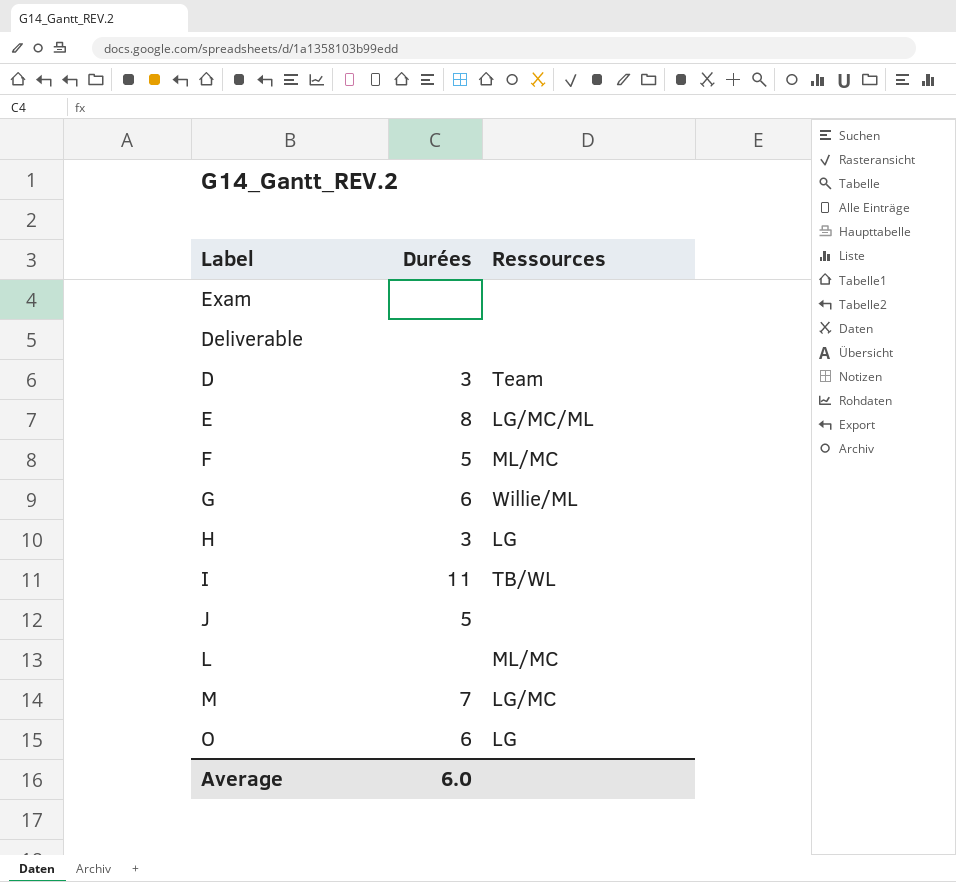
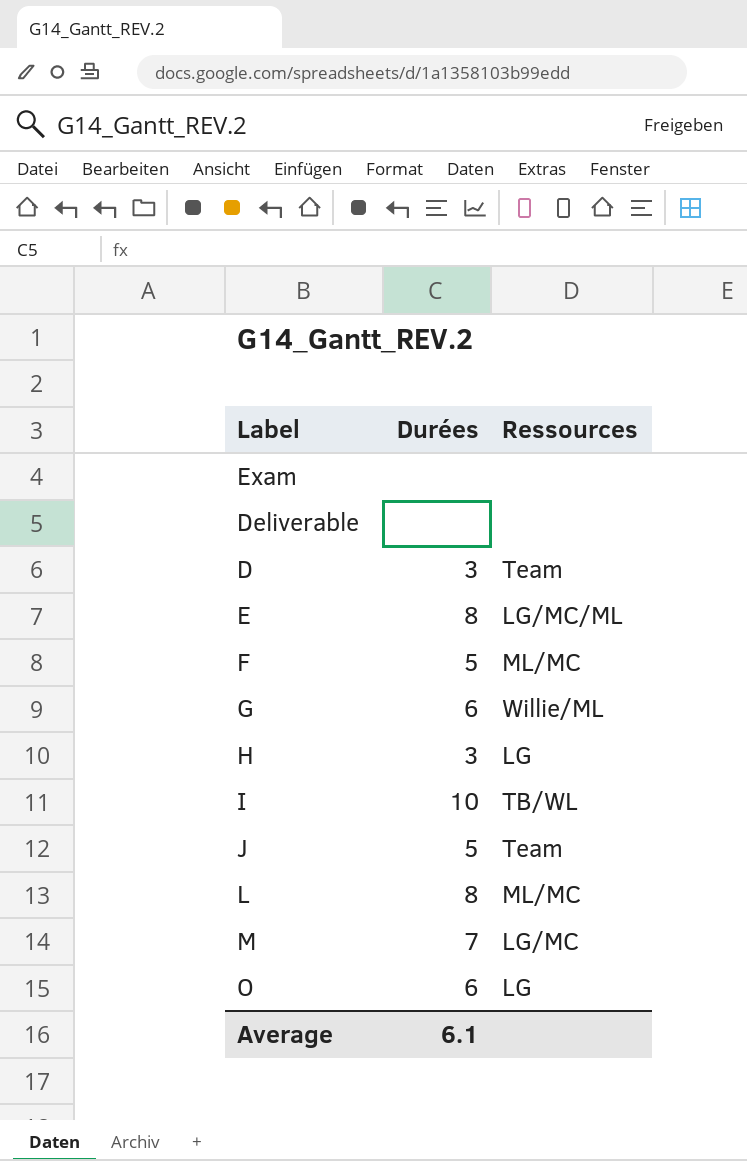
I | Durées: 11 -> 10
J | Ressources: none -> Team
L | Durées: none -> 8
Average | Durées: 6.0 -> 6.1

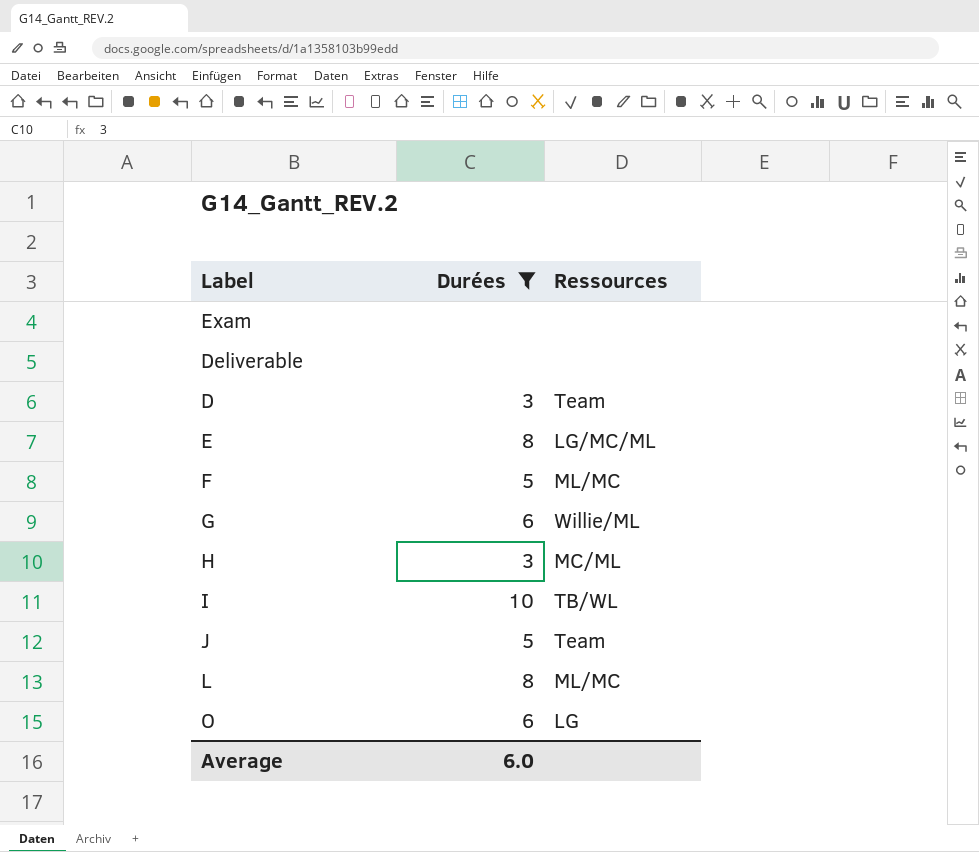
filter: none -> Durées != 7
H | Ressources: LG -> MC/ML
Average | Durées: 6.1 -> 6.0

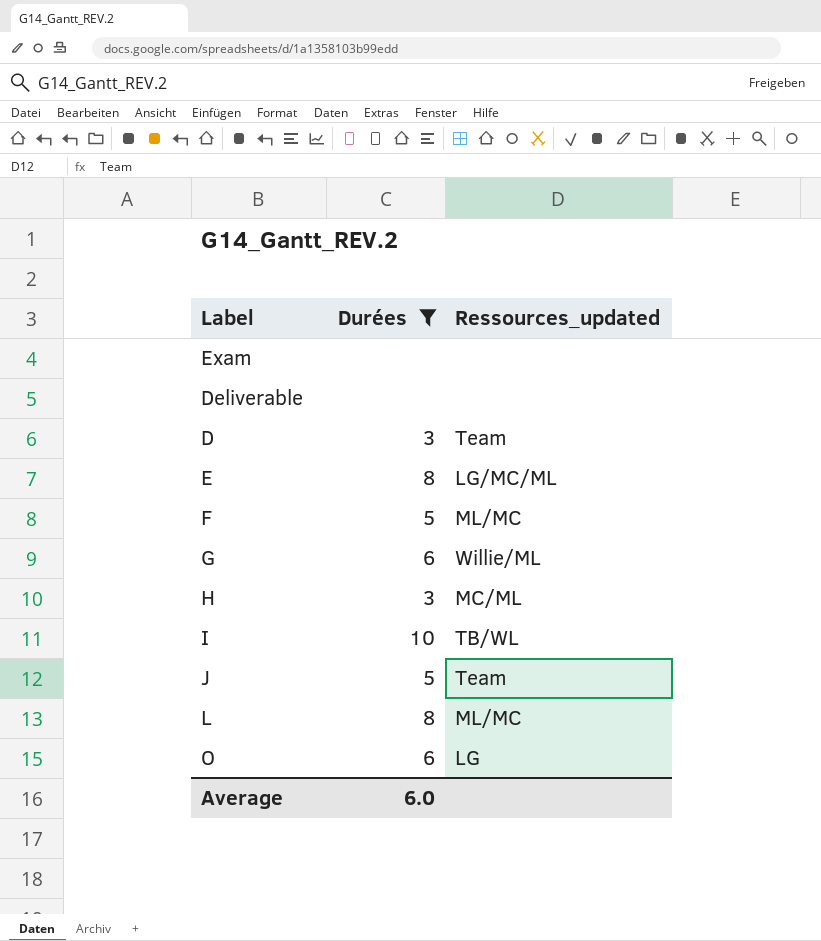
column name: Ressources -> Ressources_updated

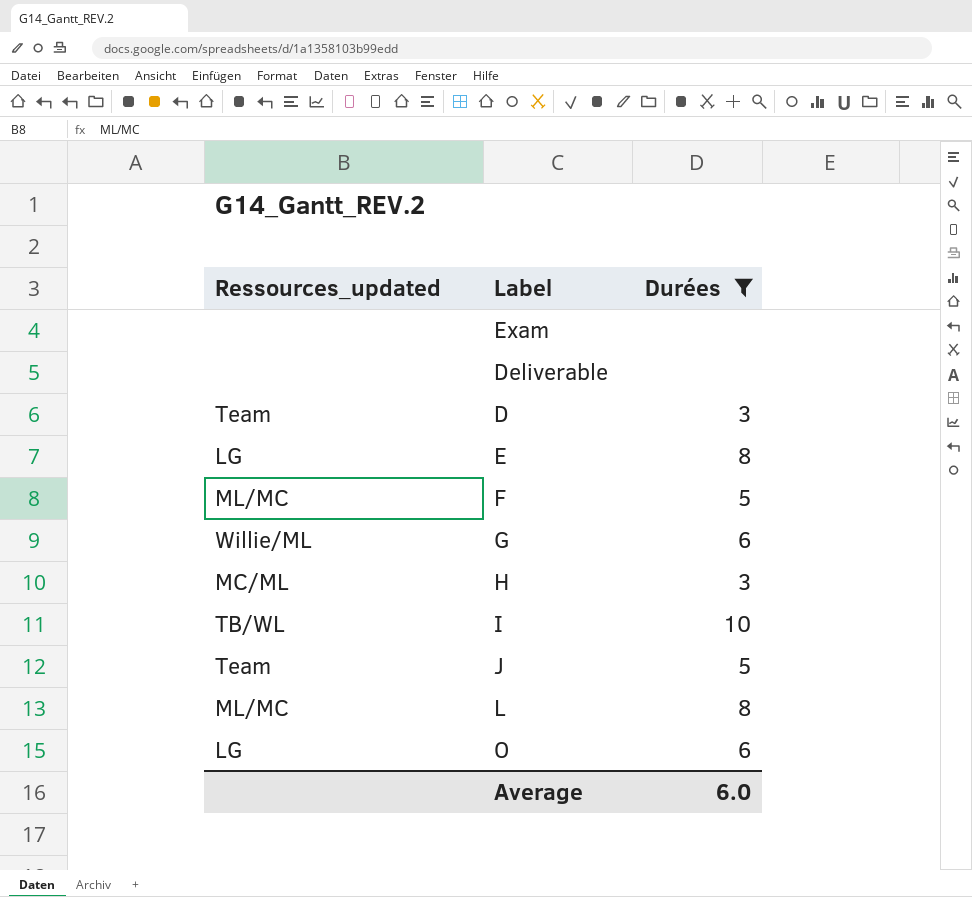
column Ressources_updated | position: 3 -> 1
E | Ressources_updated: LG/MC/ML -> LG

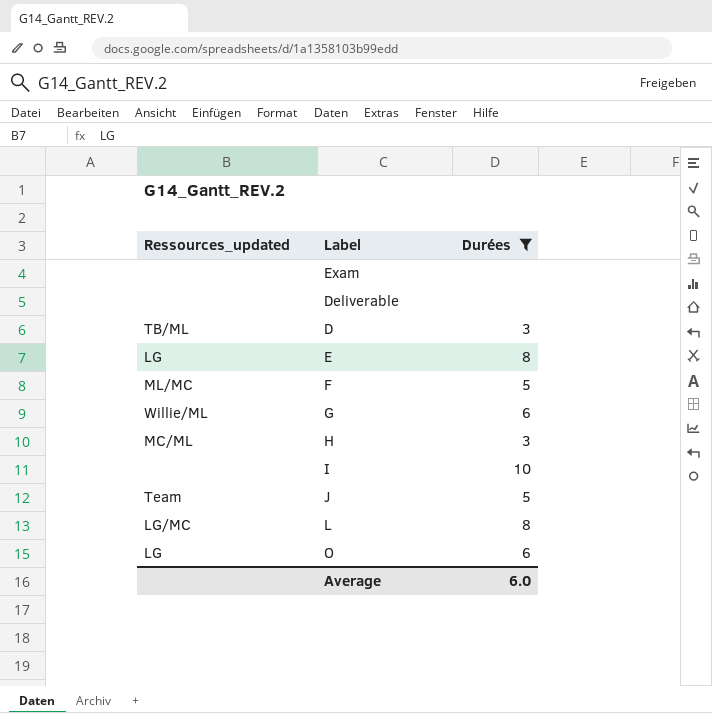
D | Ressources_updated: Team -> TB/ML
I | Ressources_updated: TB/WL -> none
L | Ressources_updated: ML/MC -> LG/MC

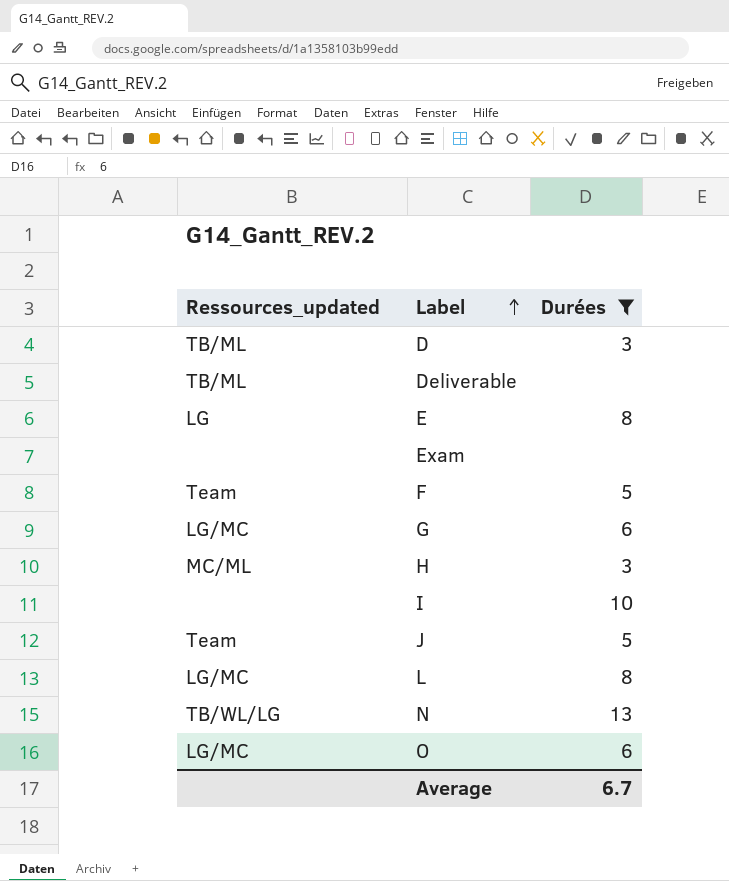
row order: none -> Label ascending
Deliverable | Ressources_updated: none -> TB/ML
F | Ressources_updated: ML/MC -> Team
G | Ressources_updated: Willie/ML -> LG/MC
row N: none -> TB/WL/LG | 13
O | Ressources_updated: LG -> LG/MC
Average | Durées: 6.0 -> 6.7

